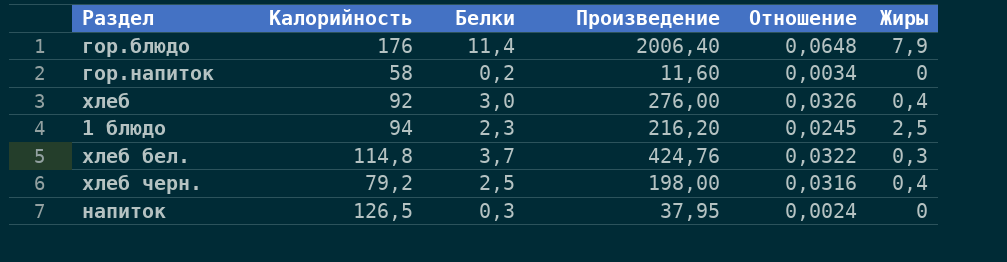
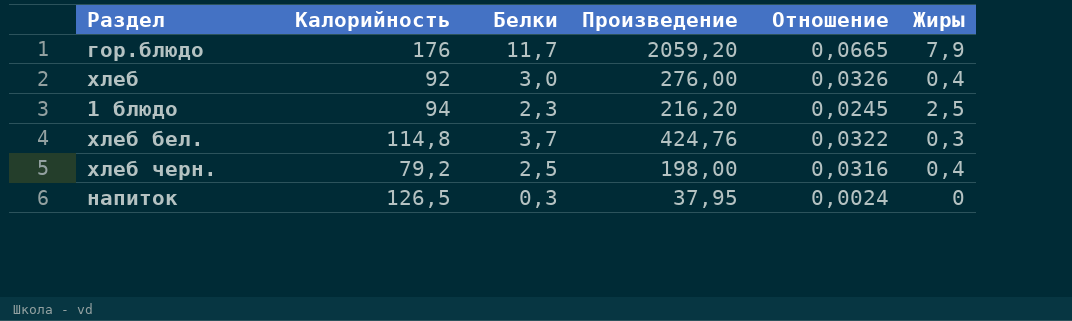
row гор.напиток: 58 | 0,2 | 11,60 | 0,0034 | 0 -> none
гор.блюдо | Белки: 11,4 -> 11,7
гор.блюдо | Произведение: 2006,40 -> 2059,20
гор.блюдо | Отношение: 0,0648 -> 0,0665

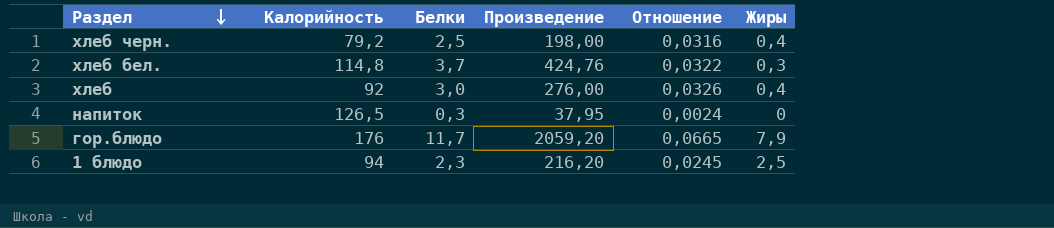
row order: none -> Раздел descending

